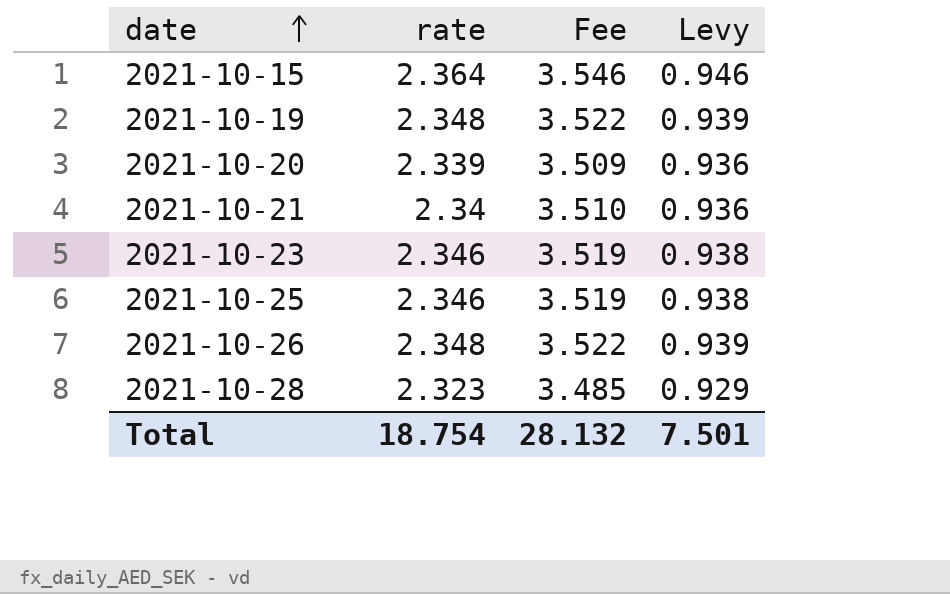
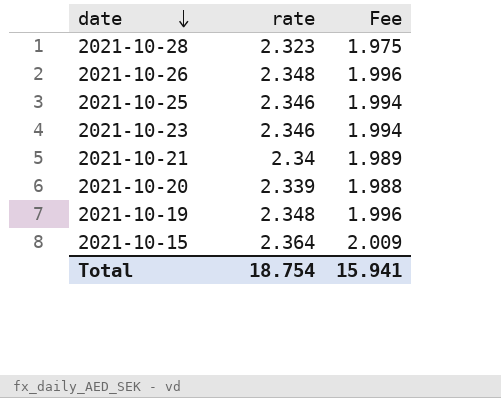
row order: date ascending -> date descending
column Levy | formula: [rate] * 0.4 -> none
column Fee | formula: [rate] * 1.5 -> [rate] * 0.85
Total | Fee: 28.132 -> 15.941

